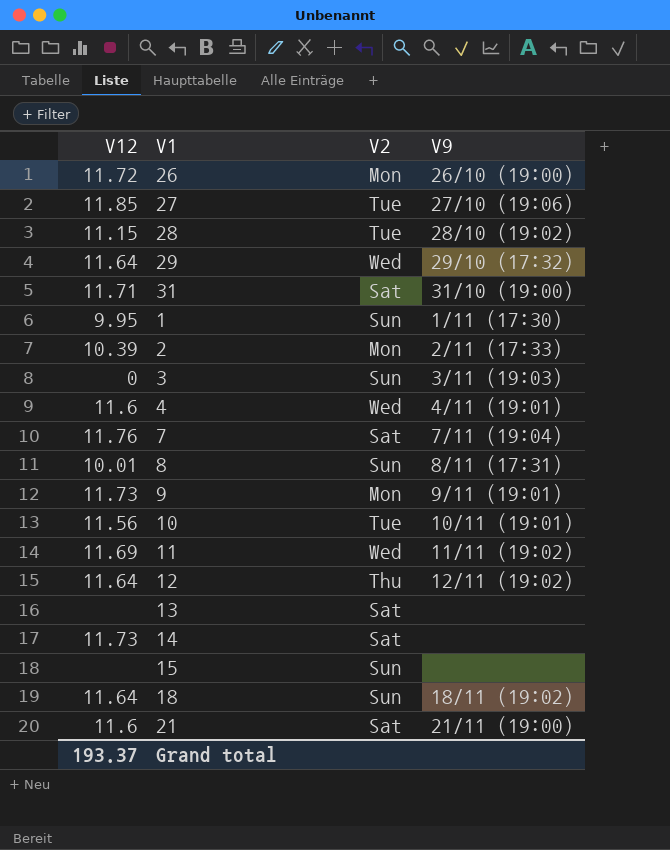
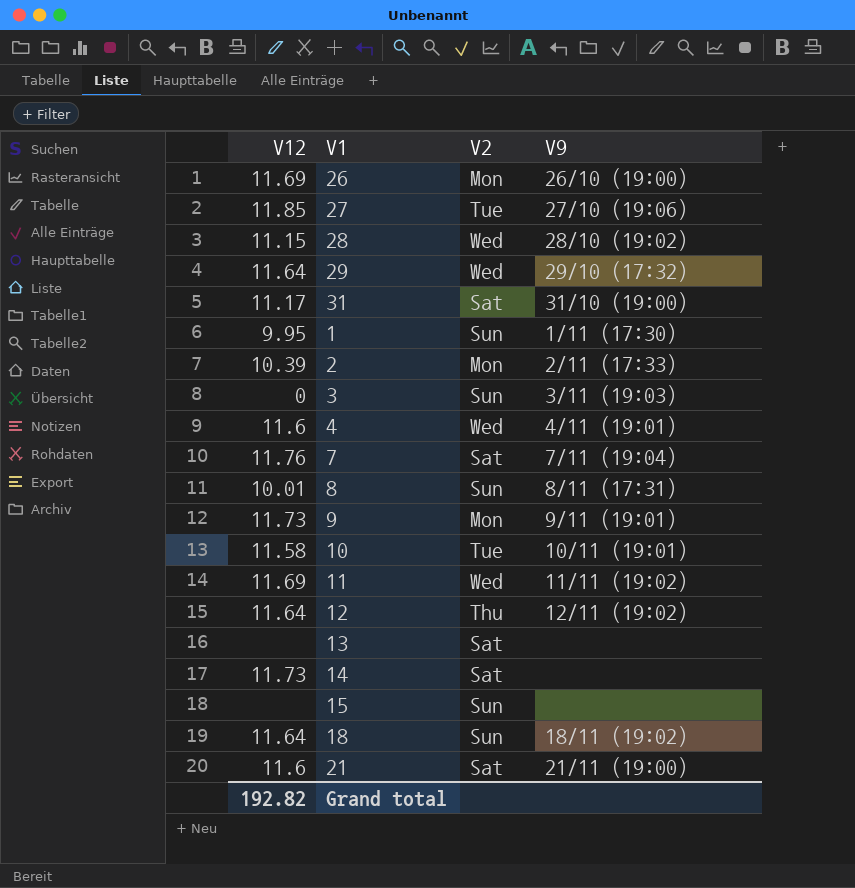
26 | V12: 11.72 -> 11.69
28 | V2: Tue -> Wed
31 | V12: 11.71 -> 11.17
10 | V12: 11.56 -> 11.58
Grand total | V12: 193.37 -> 192.82

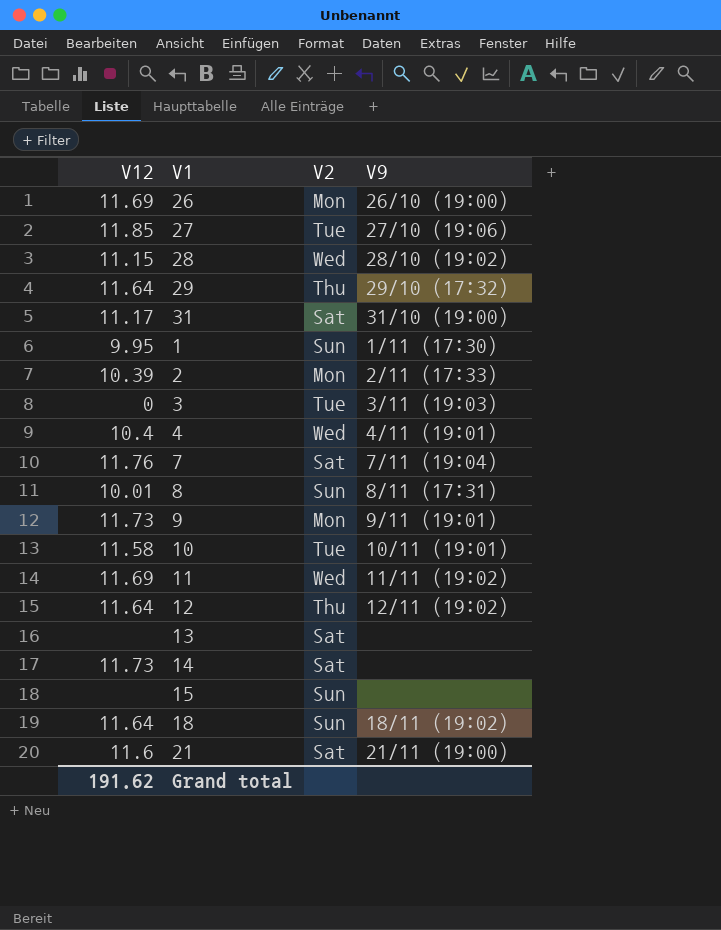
29 | V2: Wed -> Thu
3 | V2: Sun -> Tue
4 | V12: 11.6 -> 10.4
Grand total | V12: 192.82 -> 191.62

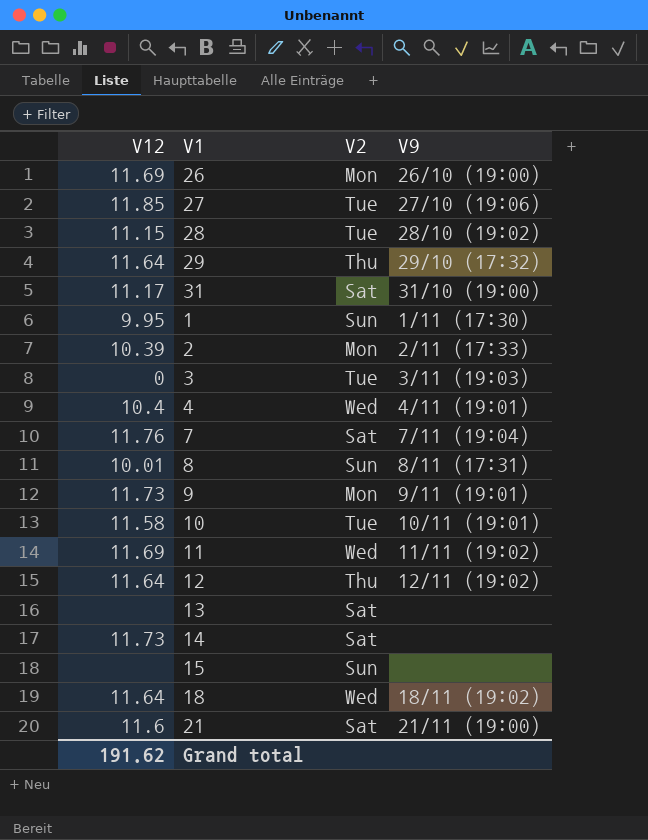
28 | V2: Wed -> Tue
18 | V2: Sun -> Wed

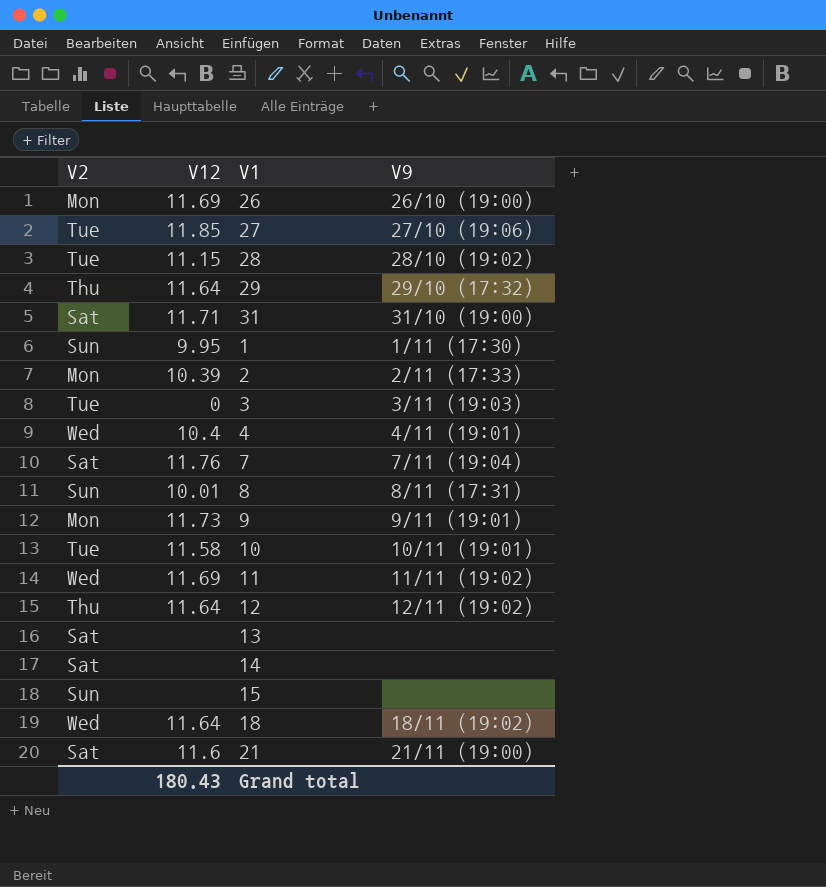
column V2 | position: 3 -> 1
31 | V12: 11.17 -> 11.71
14 | V12: 11.73 -> none
Grand total | V12: 191.62 -> 180.43

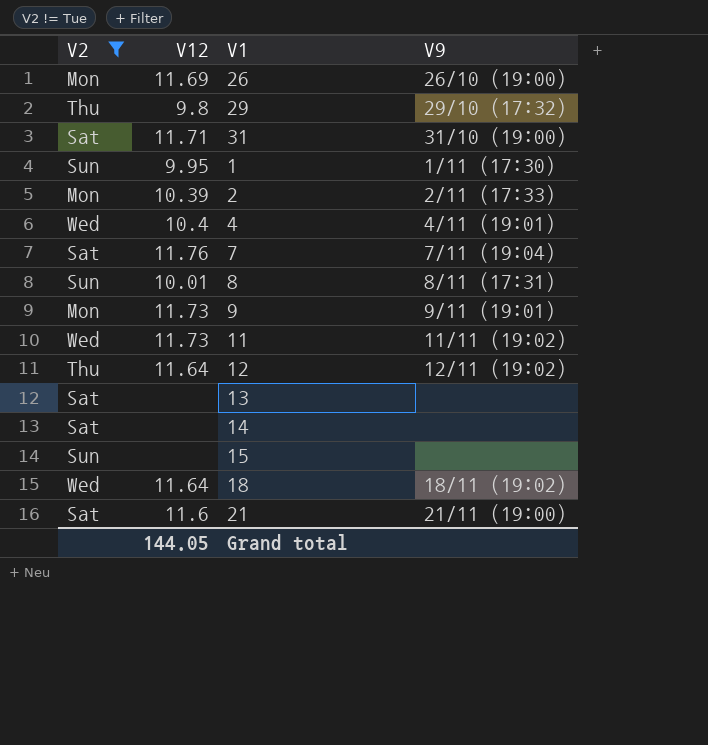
filter: none -> V2 != Tue
29 | V12: 11.64 -> 9.8
11 | V12: 11.69 -> 11.73
Grand total | V12: 180.43 -> 144.05

